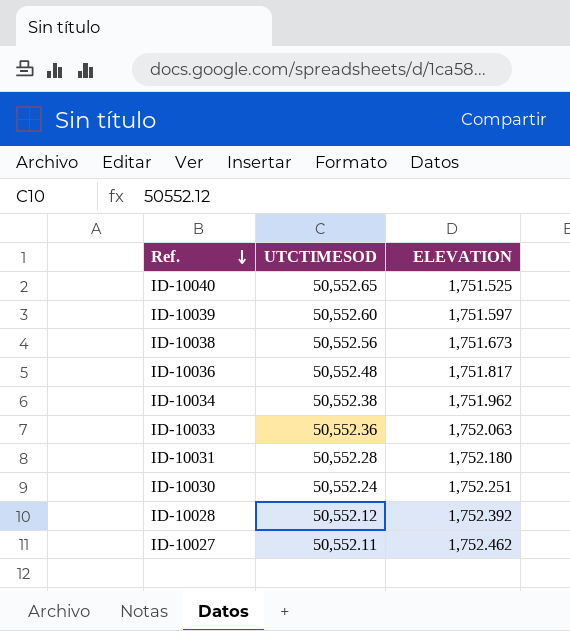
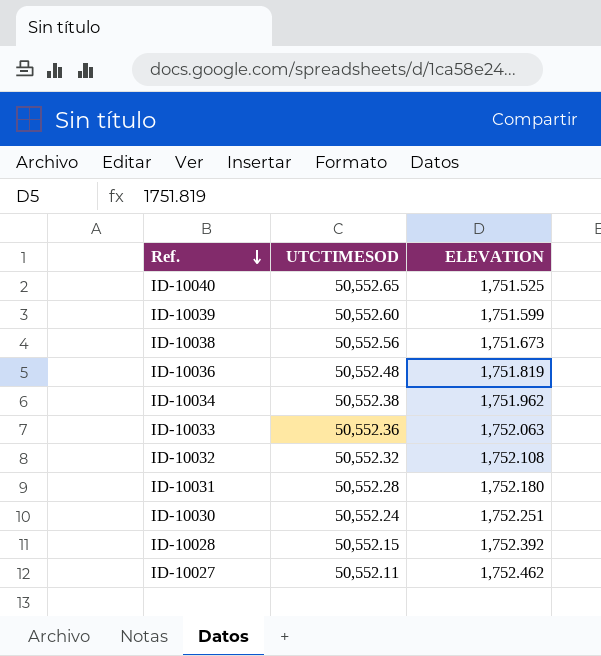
ID-10039 | ELEVATION: 1,751.597 -> 1,751.599
ID-10036 | ELEVATION: 1,751.817 -> 1,751.819
row ID-10032: none -> 50,552.32 | 1,752.108
ID-10028 | UTCTIMESOD: 50,552.12 -> 50,552.15

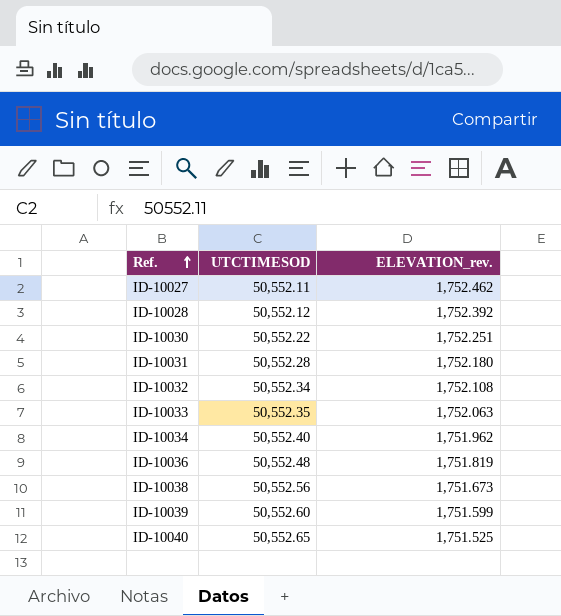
row order: Ref. descending -> Ref. ascending
column name: ELEVATION -> ELEVATION_rev.
ID-10028 | UTCTIMESOD: 50,552.15 -> 50,552.12
ID-10030 | UTCTIMESOD: 50,552.24 -> 50,552.22
ID-10032 | UTCTIMESOD: 50,552.32 -> 50,552.34
ID-10033 | UTCTIMESOD: 50,552.36 -> 50,552.35
ID-10034 | UTCTIMESOD: 50,552.38 -> 50,552.40

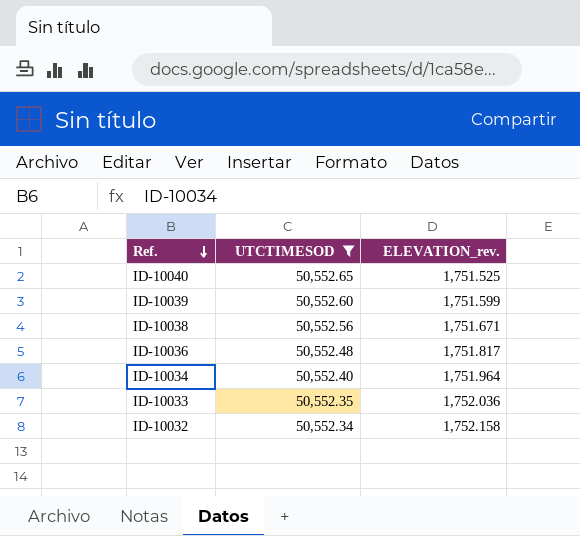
filter: none -> UTCTIMESOD >= 50,552.34
row order: Ref. ascending -> Ref. descending
ID-10038 | ELEVATION_rev.: 1,751.673 -> 1,751.671
ID-10036 | ELEVATION_rev.: 1,751.819 -> 1,751.817
ID-10034 | ELEVATION_rev.: 1,751.962 -> 1,751.964
ID-10033 | ELEVATION_rev.: 1,752.063 -> 1,752.036
ID-10032 | ELEVATION_rev.: 1,752.108 -> 1,752.158

